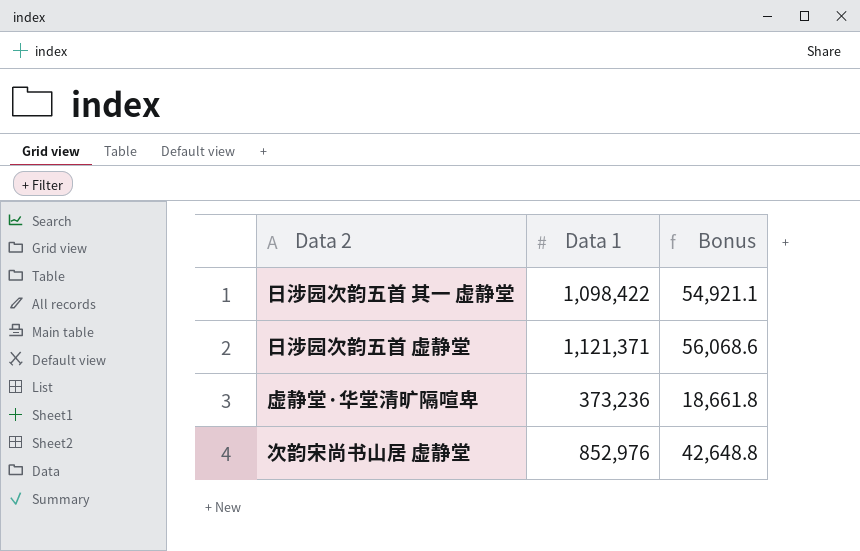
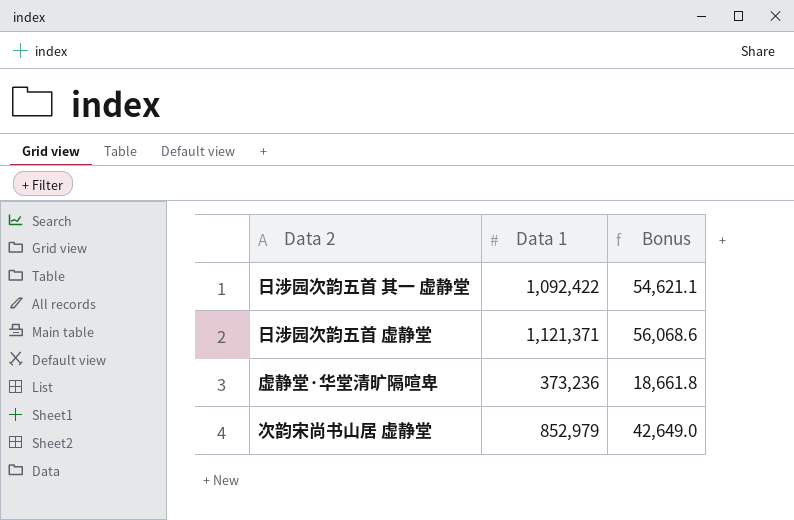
日涉园次韵五首 其一 虚静堂 | Data 1: 1,098,422 -> 1,092,422
日涉园次韵五首 其一 虚静堂 | Bonus: 54,921.1 -> 54,621.1
次韵宋尚书山居 虚静堂 | Data 1: 852,976 -> 852,979
次韵宋尚书山居 虚静堂 | Bonus: 42,648.8 -> 42,649.0

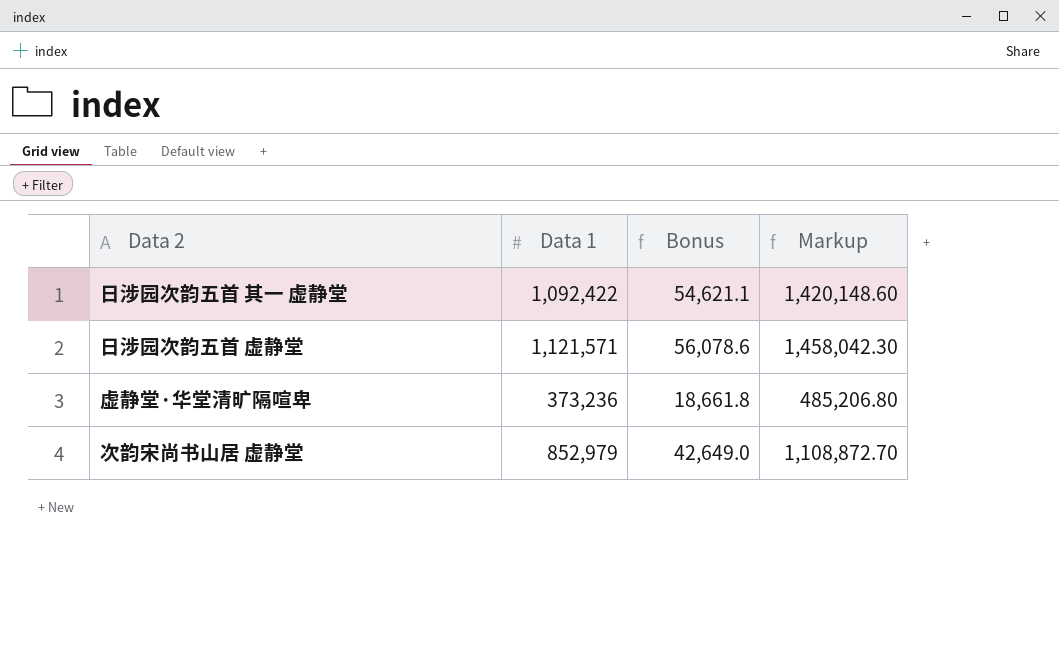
column Markup | formula: none -> [Data 1] * 1.3
日涉园次韵五首 虚静堂 | Data 1: 1,121,371 -> 1,121,571
日涉园次韵五首 虚静堂 | Bonus: 56,068.6 -> 56,078.6

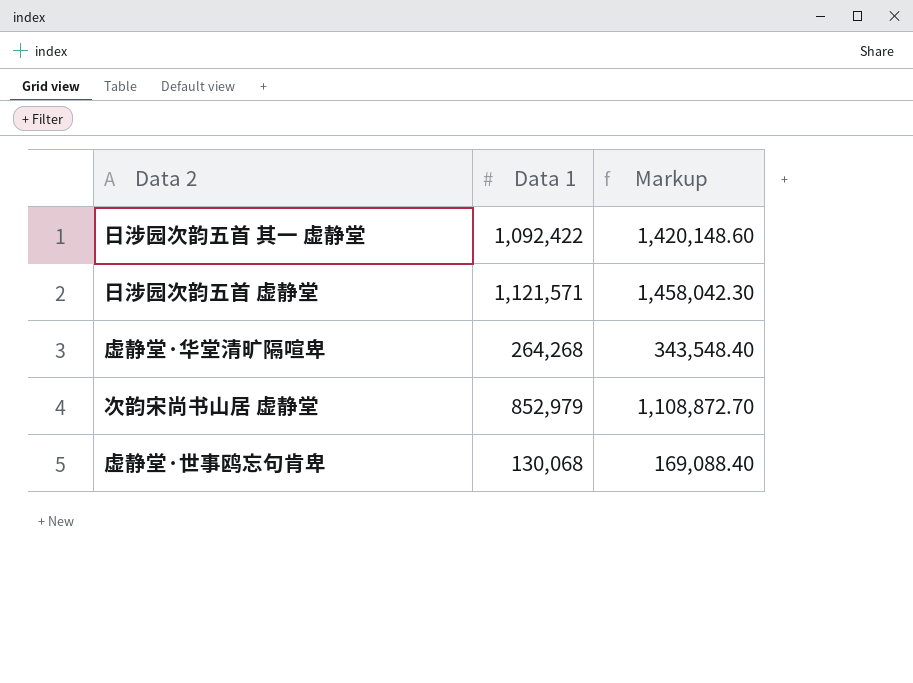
column Bonus | formula: [Data 1] * 0.05 -> none
虚静堂·华堂清旷隔喧卑 | Data 1: 373,236 -> 264,268
虚静堂·华堂清旷隔喧卑 | Markup: 485,206.80 -> 343,548.40
row 虚静堂·世事鸥忘句肯卑: none -> 130,068 | 169,088.40

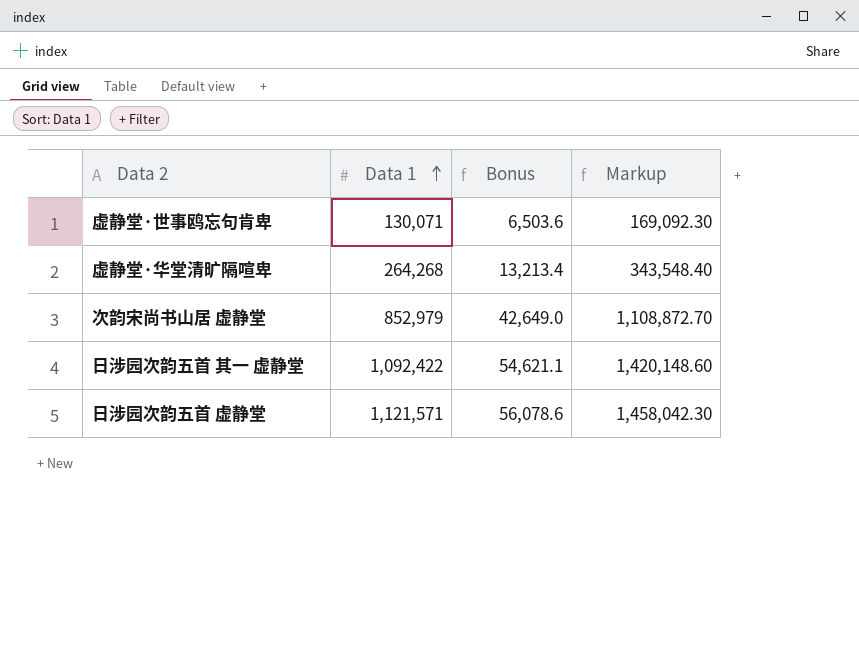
row order: none -> Data 1 ascending
column Bonus | formula: none -> [Data 1] * 0.05
虚静堂·世事鸥忘句肯卑 | Data 1: 130,068 -> 130,071
虚静堂·世事鸥忘句肯卑 | Markup: 169,088.40 -> 169,092.30

